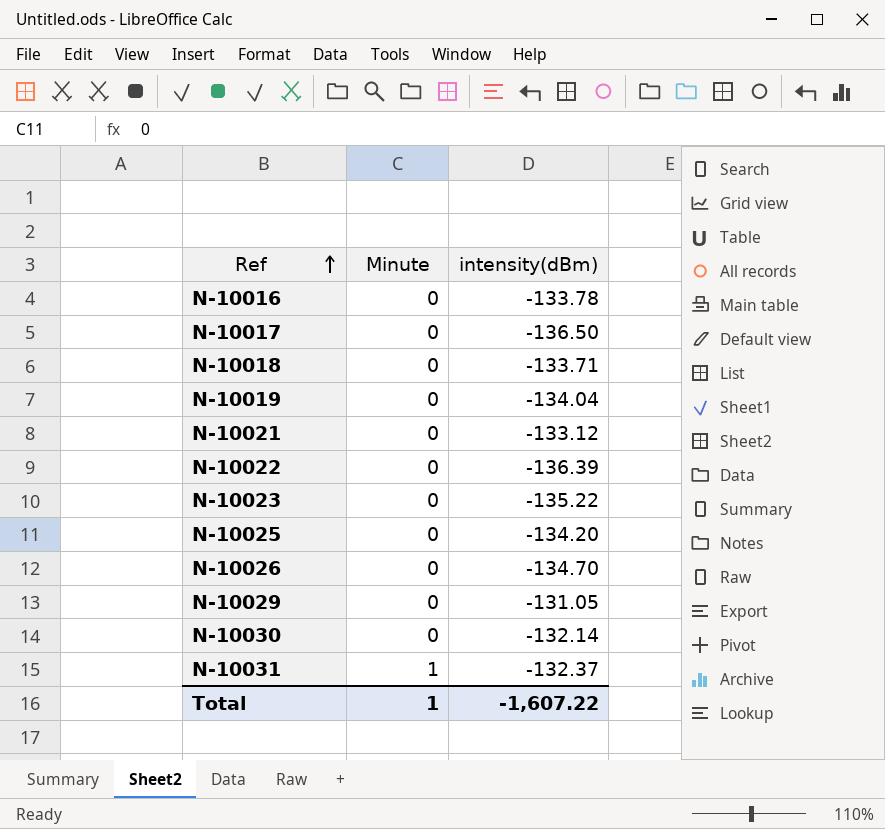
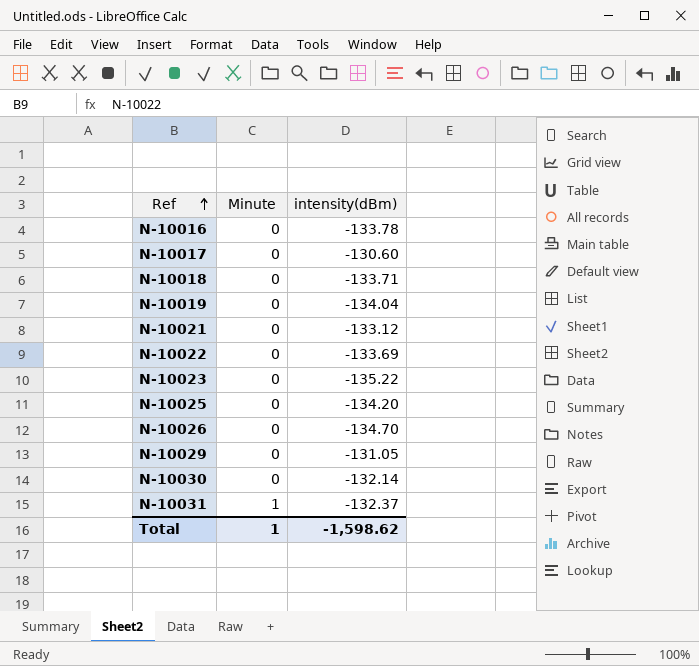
N-10017 | intensity(dBm): -136.50 -> -130.60
N-10022 | intensity(dBm): -136.39 -> -133.69
Total | intensity(dBm): -1,607.22 -> -1,598.62

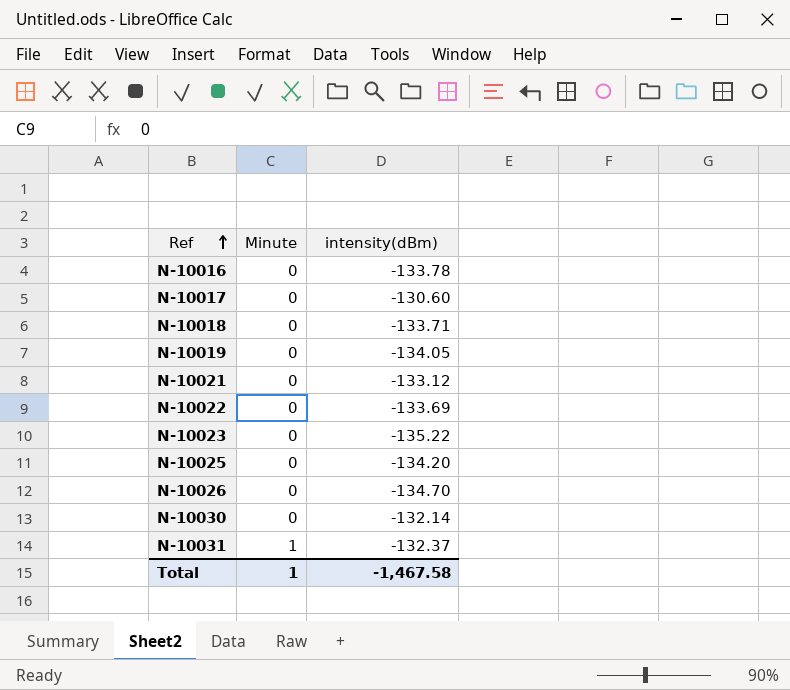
row N-10029: 0 | -131.05 -> none
N-10019 | intensity(dBm): -134.04 -> -134.05
Total | intensity(dBm): -1,598.62 -> -1,467.58

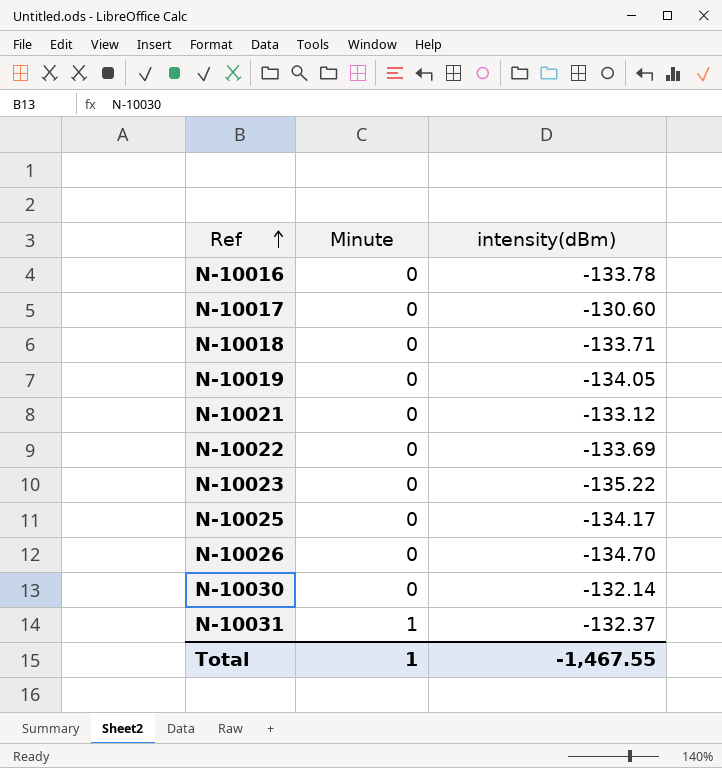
N-10025 | intensity(dBm): -134.20 -> -134.17
Total | intensity(dBm): -1,467.58 -> -1,467.55

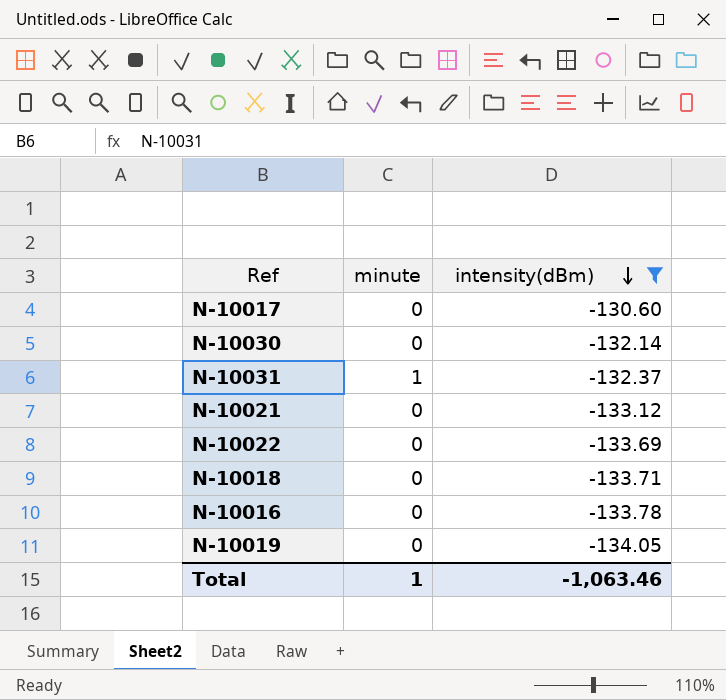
filter: none -> intensity(dBm) >= -134.05
row order: Ref ascending -> intensity(dBm) descending
column name: Minute -> minute
Total | intensity(dBm): -1,467.55 -> -1,063.46

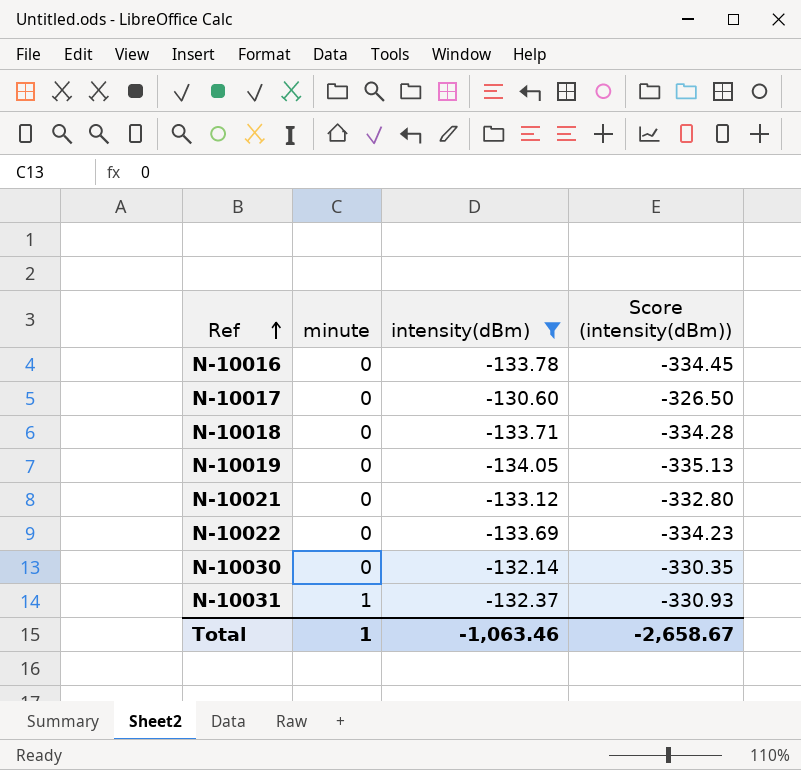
row order: intensity(dBm) descending -> Ref ascending
column Score (intensity(dBm)) | formula: none -> [intensity(dBm)] * 2.5

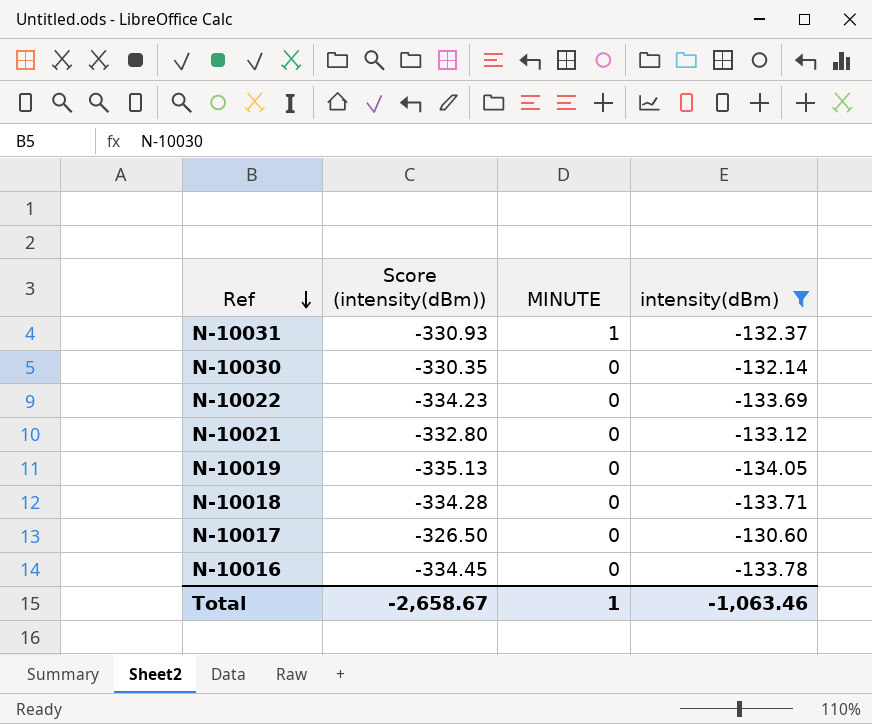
row order: Ref ascending -> Ref descending
column Score (intensity(dBm)) | position: 4 -> 2
column name: minute -> MINUTE

